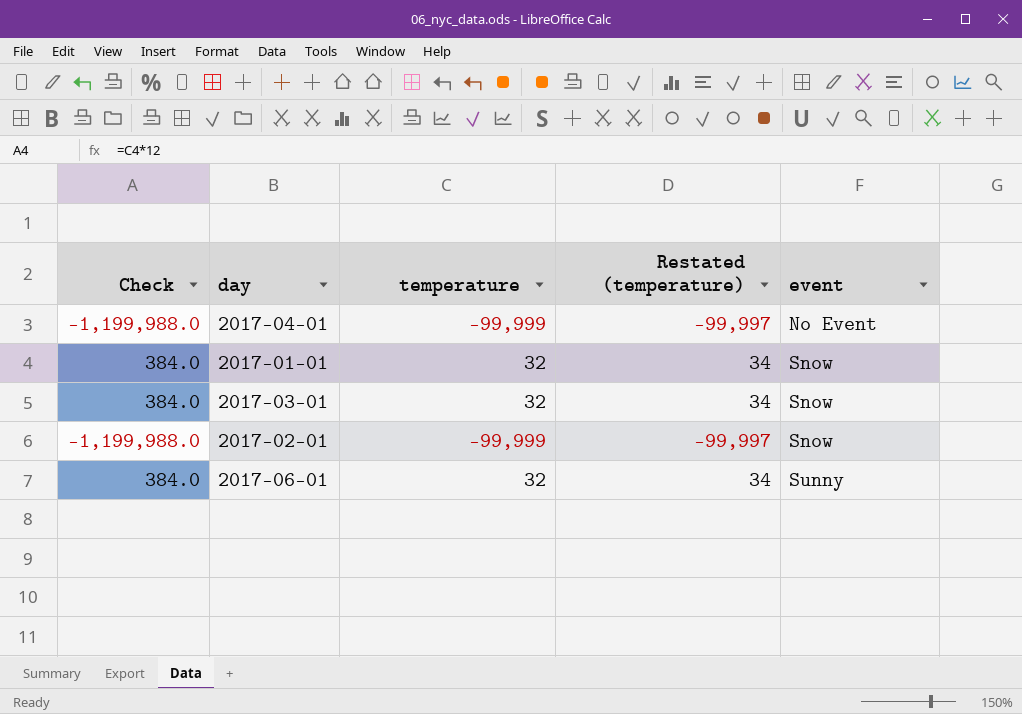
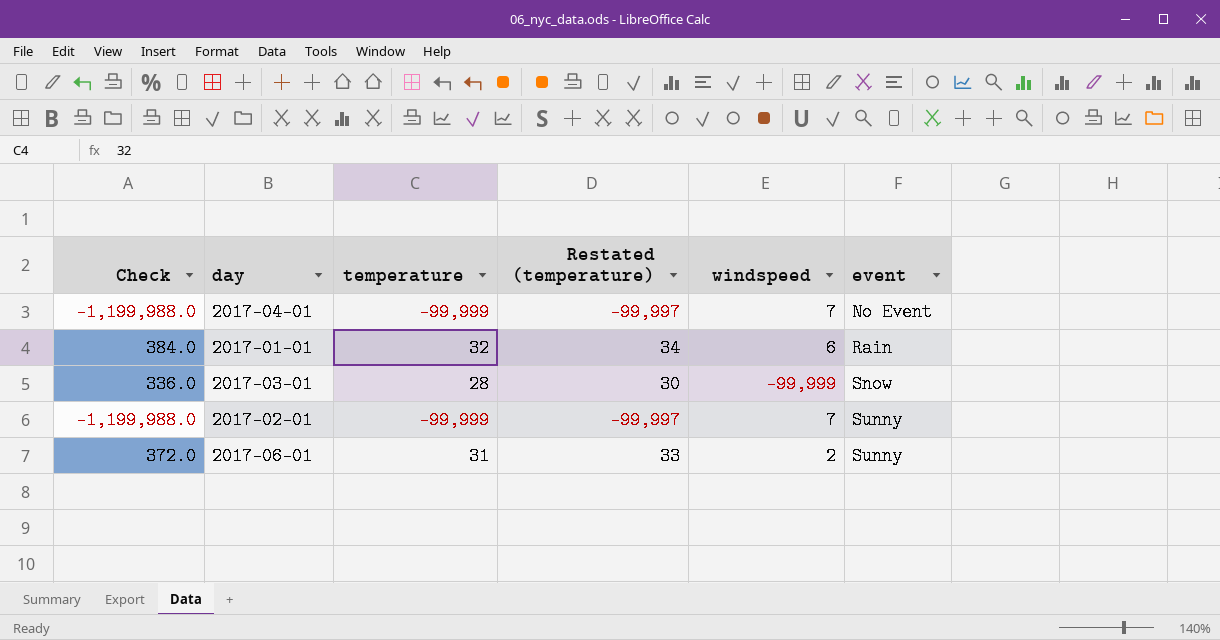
column windspeed | position: none -> 5
2017-01-01 | event: Snow -> Rain
2017-03-01 | Check: 384.0 -> 336.0
2017-03-01 | temperature: 32 -> 28
2017-03-01 | Restated (temperature): 34 -> 30
2017-02-01 | event: Snow -> Sunny
2017-06-01 | Check: 384.0 -> 372.0
2017-06-01 | temperature: 32 -> 31
2017-06-01 | Restated (temperature): 34 -> 33

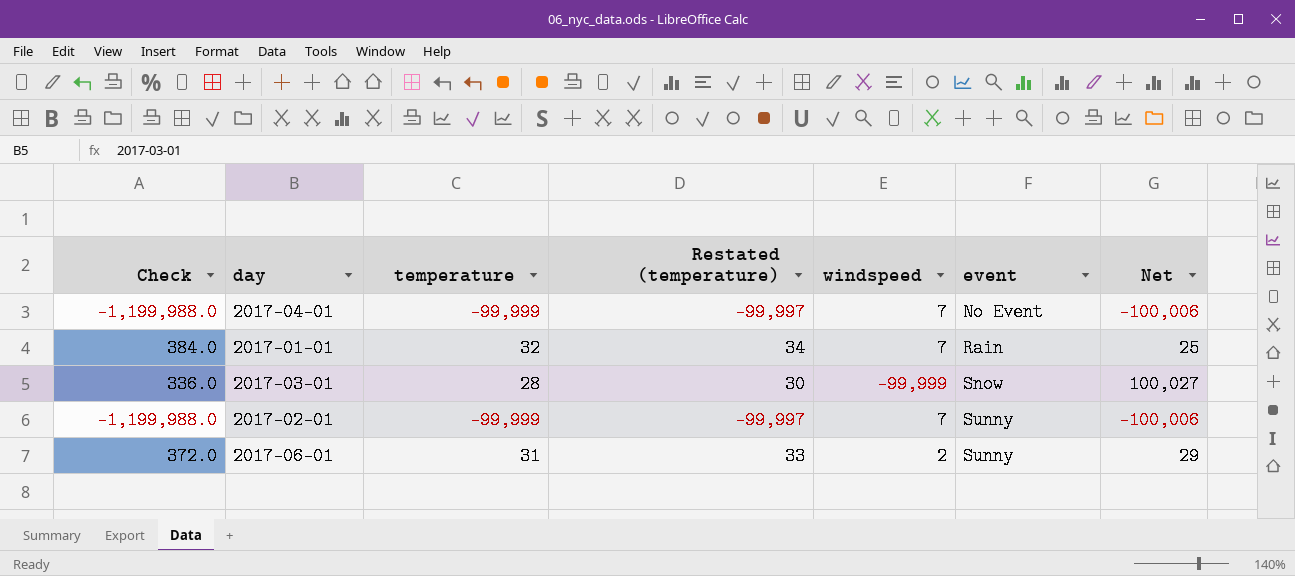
column Net | formula: none -> [temperature] - [windspeed]
2017-01-01 | windspeed: 6 -> 7

